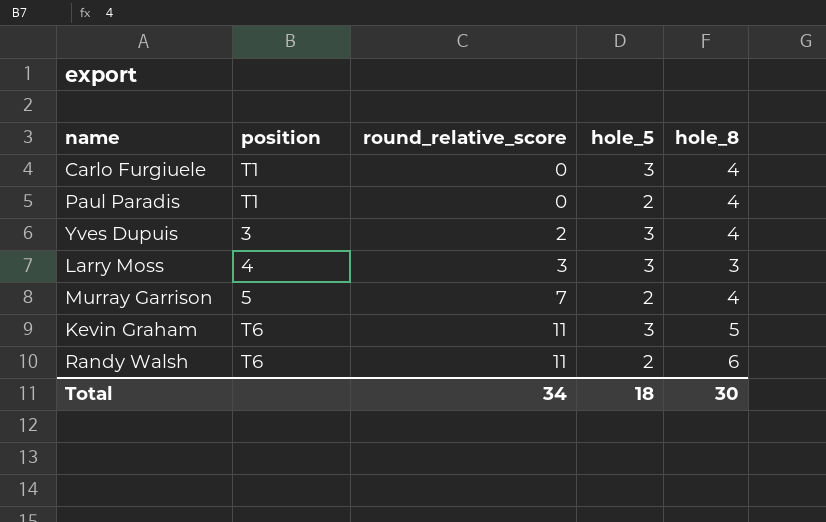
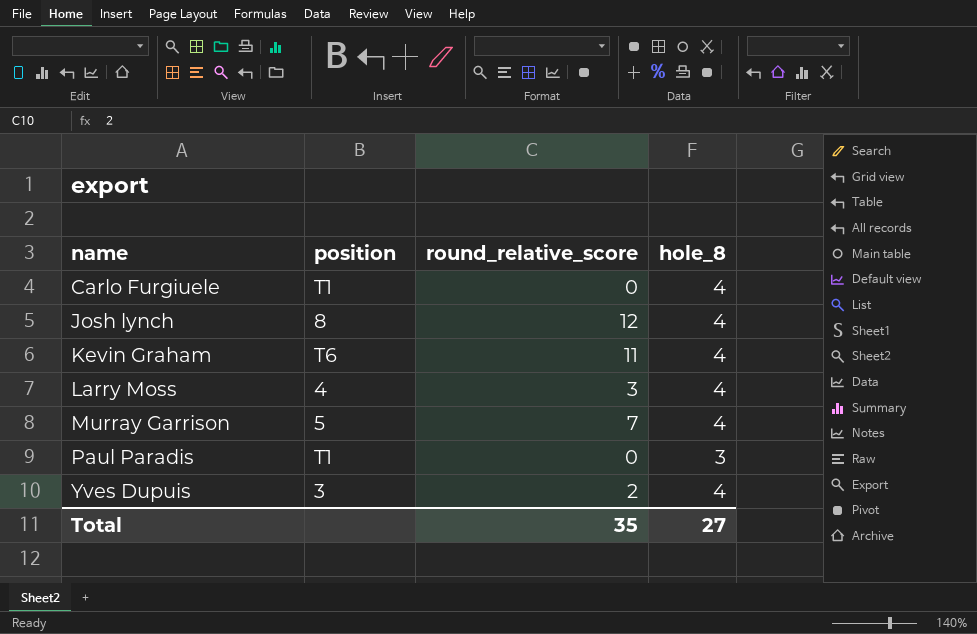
row order: round_relative_score ascending -> name ascending
column hole_5 | position: 4 -> none
row Randy Walsh: T6 | 11 | 2 | 6 -> none
row Josh lynch: none -> 8 | 12 | 4
Kevin Graham | hole_8: 5 -> 4
Larry Moss | hole_8: 3 -> 4
Paul Paradis | hole_8: 4 -> 3
Total | round_relative_score: 34 -> 35
Total | hole_8: 30 -> 27

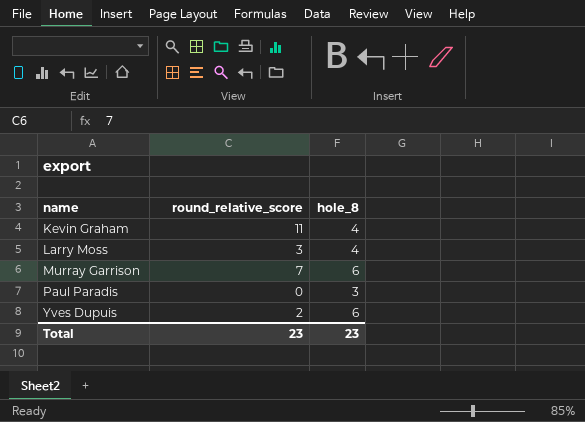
column position | position: 2 -> none
row Carlo Furgiuele: T1 | 0 | 4 -> none
row Josh lynch: 8 | 12 | 4 -> none
Murray Garrison | hole_8: 4 -> 6
Yves Dupuis | hole_8: 4 -> 6
Total | round_relative_score: 35 -> 23
Total | hole_8: 27 -> 23

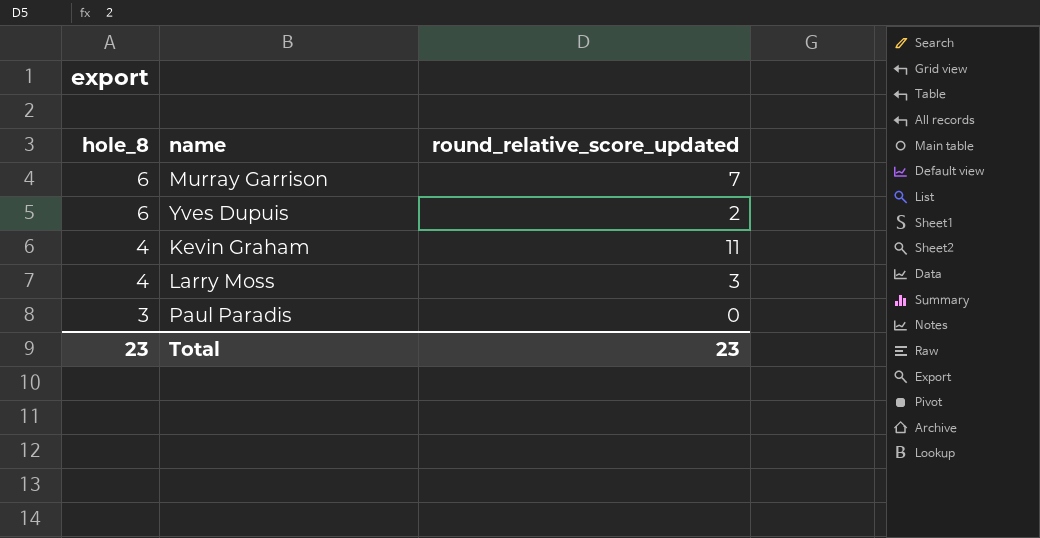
row order: name ascending -> hole_8 descending
column hole_8 | position: 3 -> 1
column name: round_relative_score -> round_relative_score_updated

